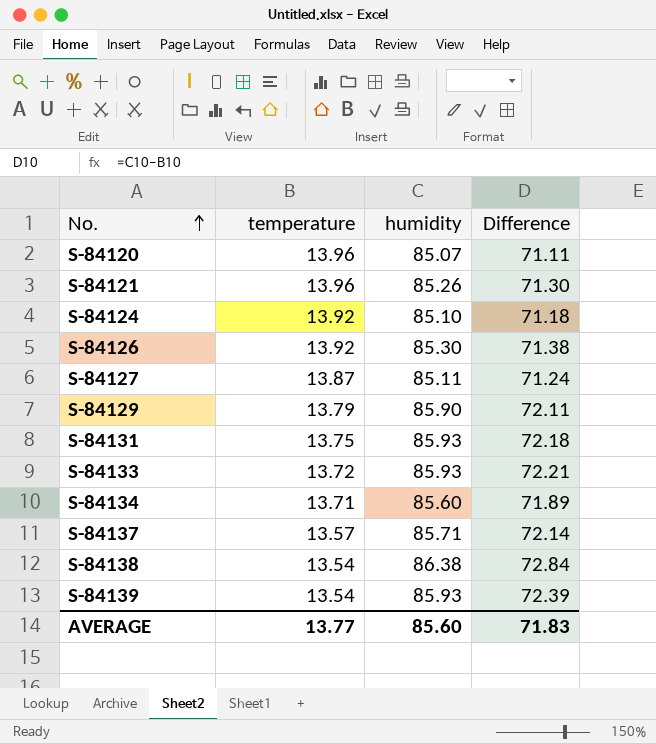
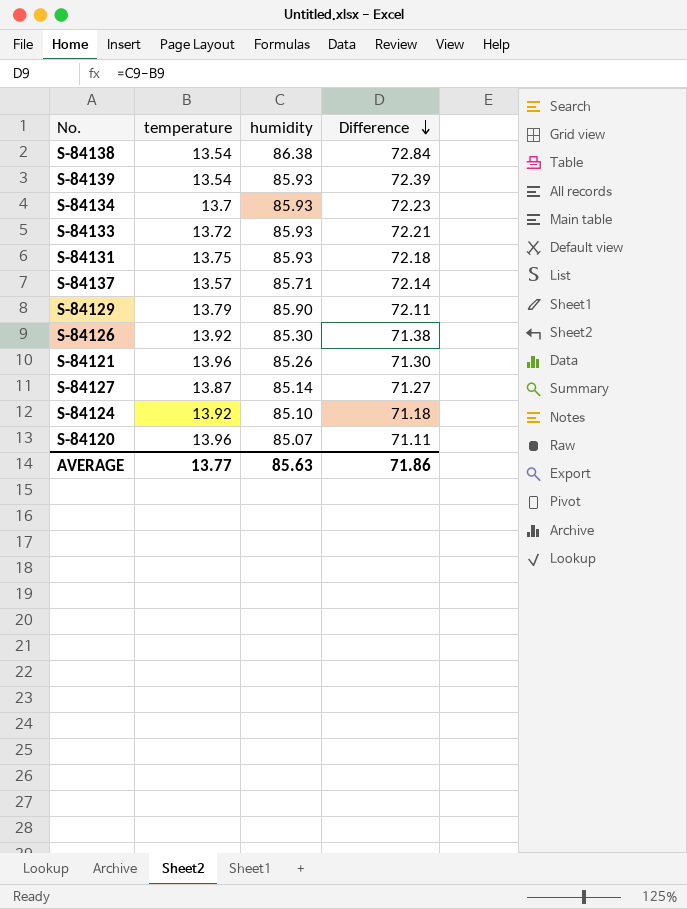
row order: No. ascending -> Difference descending
S-84134 | temperature: 13.71 -> 13.7
S-84134 | humidity: 85.60 -> 85.93
S-84134 | Difference: 71.89 -> 72.23
S-84127 | humidity: 85.11 -> 85.14
S-84127 | Difference: 71.24 -> 71.27
AVERAGE | humidity: 85.60 -> 85.63
AVERAGE | Difference: 71.83 -> 71.86

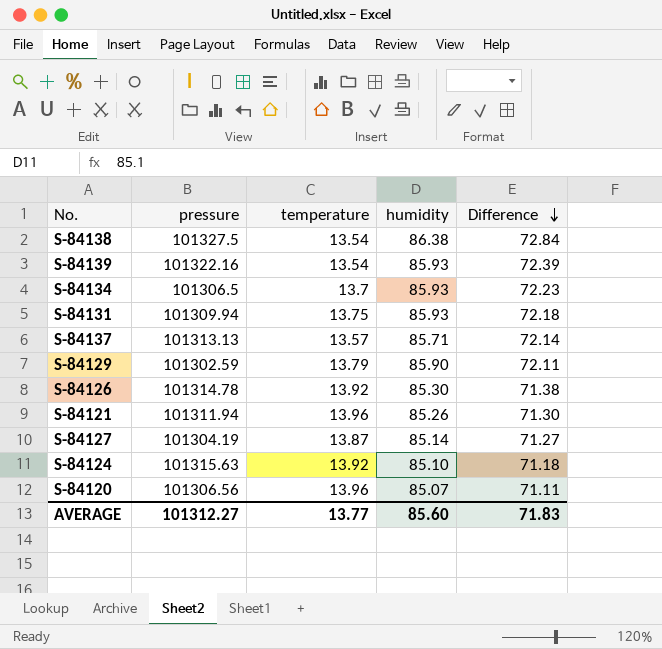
column pressure | position: none -> 2
row S-84133: 13.72 | 85.93 | 72.21 -> none
AVERAGE | humidity: 85.63 -> 85.60
AVERAGE | Difference: 71.86 -> 71.83

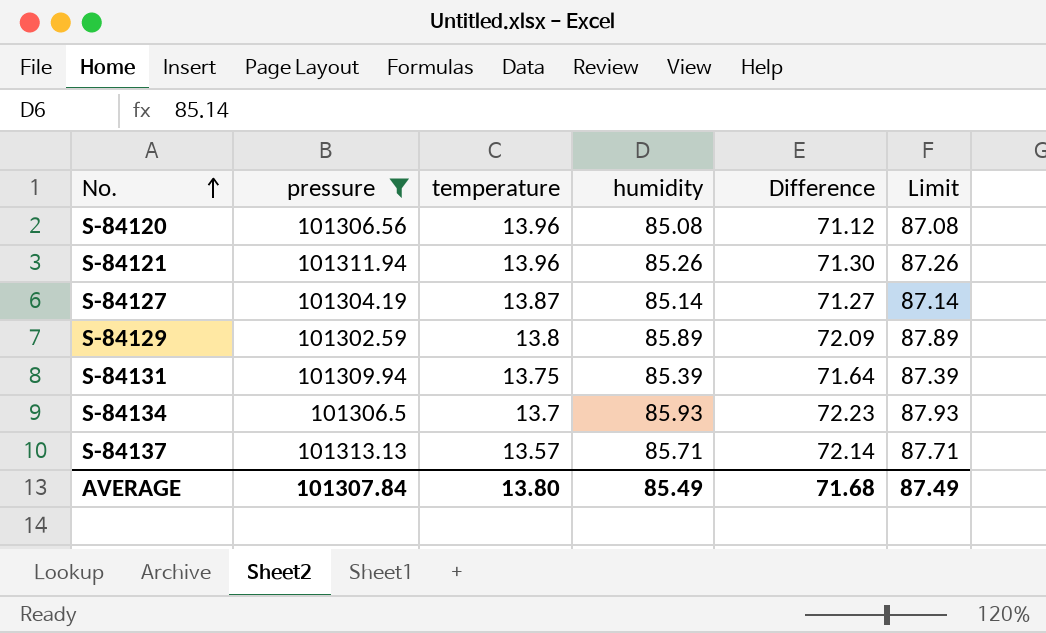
filter: none -> pressure <= 101313.13
row order: Difference descending -> No. ascending
column Limit | formula: none -> [humidity] + 2
S-84120 | humidity: 85.07 -> 85.08
S-84120 | Difference: 71.11 -> 71.12
S-84129 | temperature: 13.79 -> 13.8
S-84129 | humidity: 85.90 -> 85.89
S-84129 | Difference: 72.11 -> 72.09
S-84131 | humidity: 85.93 -> 85.39
S-84131 | Difference: 72.18 -> 71.64
AVERAGE | pressure: 101312.27 -> 101307.84
AVERAGE | temperature: 13.77 -> 13.80
AVERAGE | humidity: 85.60 -> 85.49
AVERAGE | Difference: 71.83 -> 71.68

